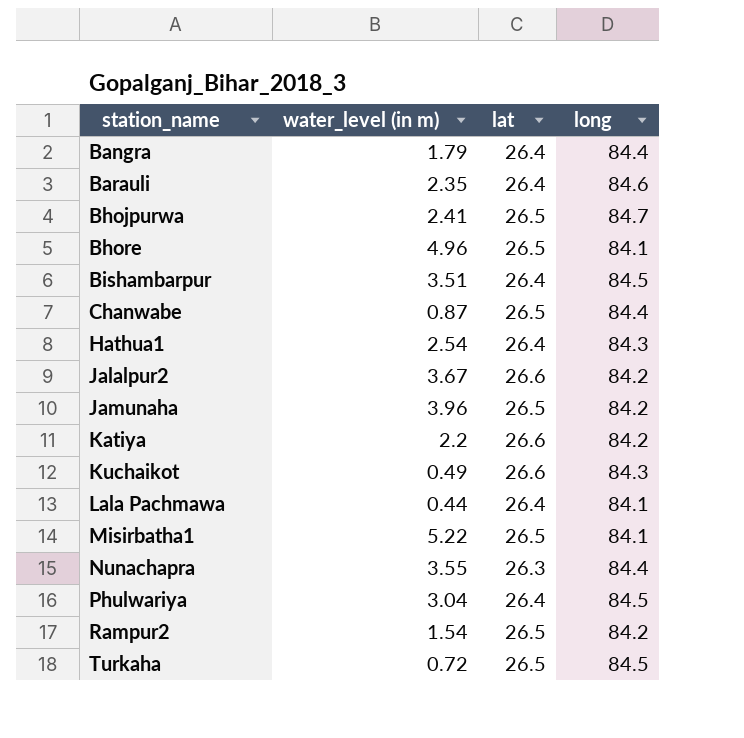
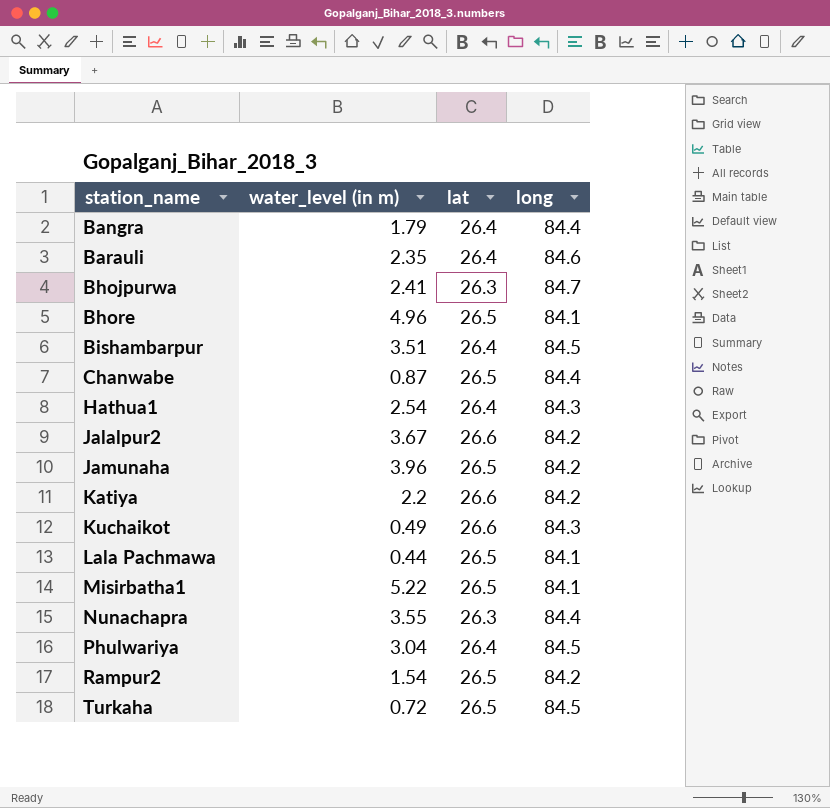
Bhojpurwa | lat: 26.5 -> 26.3
Lala Pachmawa | lat: 26.4 -> 26.5

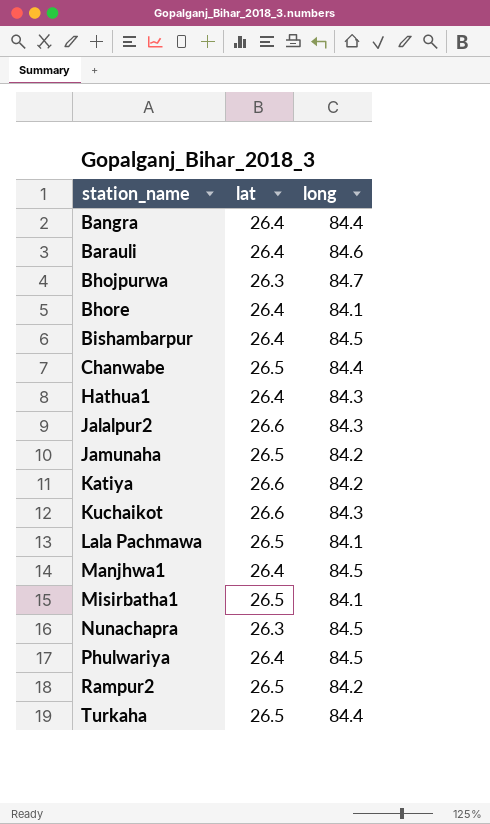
column water_level (in m) | position: 2 -> none
Bhore | lat: 26.5 -> 26.4
Jalalpur2 | long: 84.2 -> 84.3
row Manjhwa1: none -> 26.4 | 84.5
Nunachapra | long: 84.4 -> 84.5
Turkaha | long: 84.5 -> 84.4

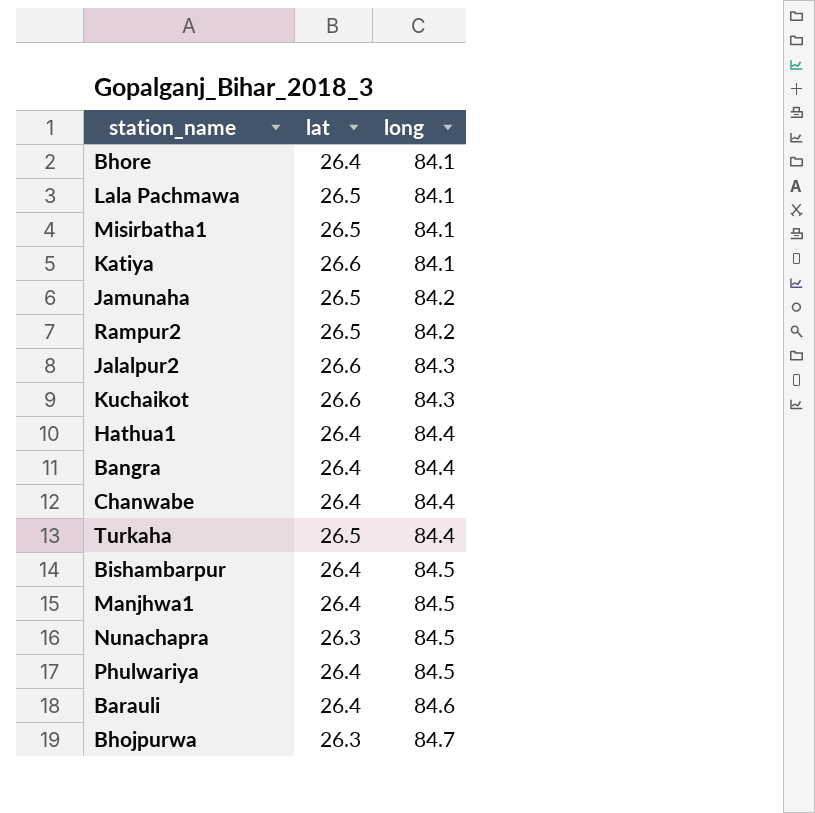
row order: station_name ascending -> long ascending
Katiya | long: 84.2 -> 84.1
Hathua1 | long: 84.3 -> 84.4
Chanwabe | lat: 26.5 -> 26.4

